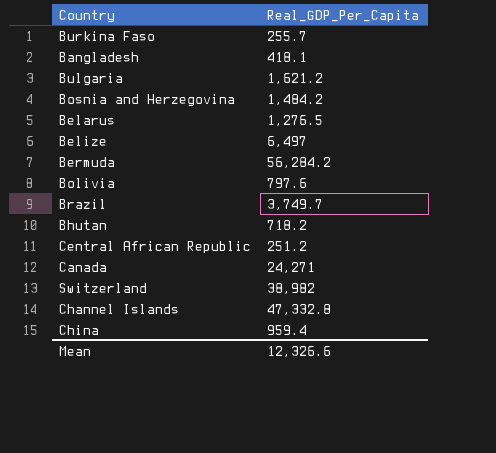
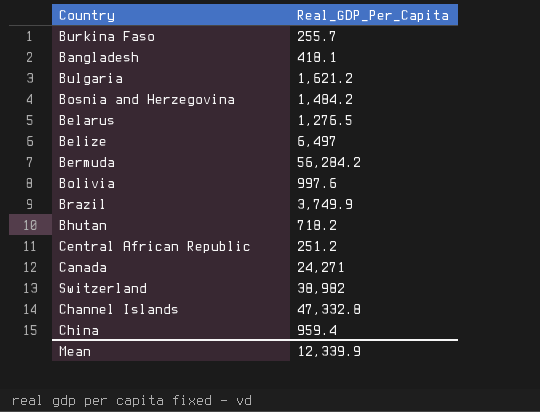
Bolivia | Real_GDP_Per_Capita: 797.6 -> 997.6
Brazil | Real_GDP_Per_Capita: 3,749.7 -> 3,749.9
Mean | Real_GDP_Per_Capita: 12,326.6 -> 12,339.9

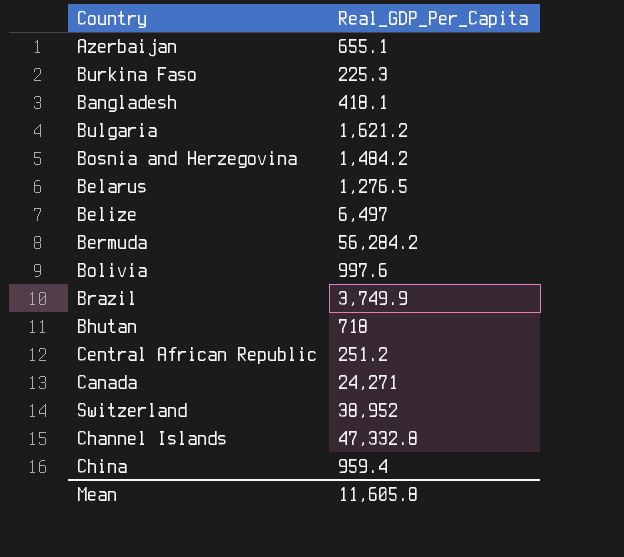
row Azerbaijan: none -> 655.1
Burkina Faso | Real_GDP_Per_Capita: 255.7 -> 225.3
Bhutan | Real_GDP_Per_Capita: 718.2 -> 718
Switzerland | Real_GDP_Per_Capita: 38,982 -> 38,952
Mean | Real_GDP_Per_Capita: 12,339.9 -> 11,605.8

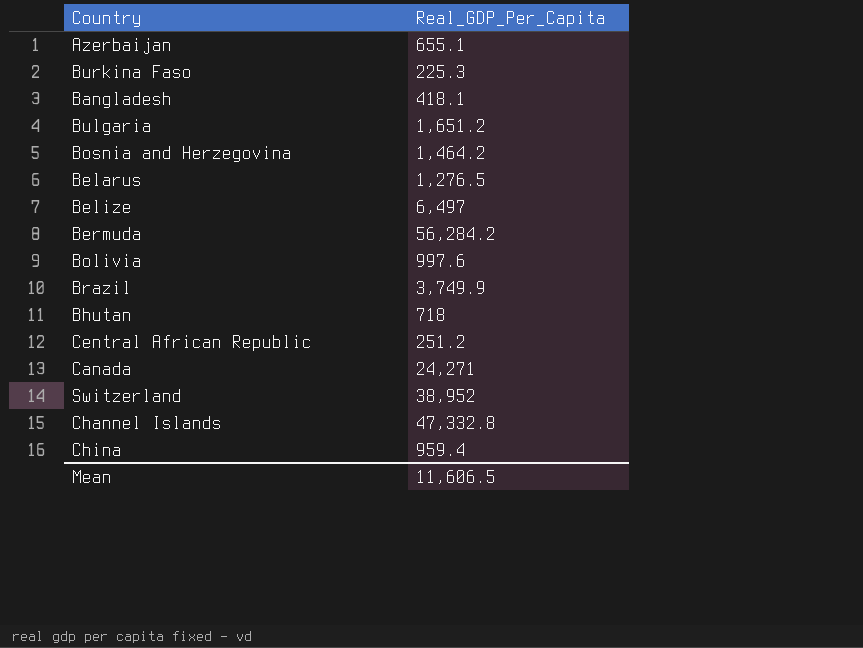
Bulgaria | Real_GDP_Per_Capita: 1,621.2 -> 1,651.2
Bosnia and Herzegovina | Real_GDP_Per_Capita: 1,484.2 -> 1,464.2
Mean | Real_GDP_Per_Capita: 11,605.8 -> 11,606.5

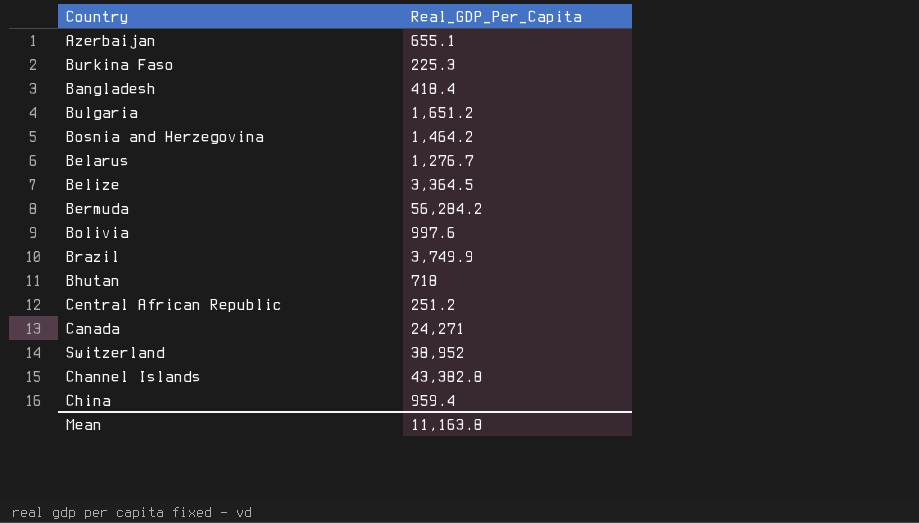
Bangladesh | Real_GDP_Per_Capita: 418.1 -> 418.4
Belarus | Real_GDP_Per_Capita: 1,276.5 -> 1,276.7
Belize | Real_GDP_Per_Capita: 6,497 -> 3,364.5
Channel Islands | Real_GDP_Per_Capita: 47,332.8 -> 43,382.8
Mean | Real_GDP_Per_Capita: 11,606.5 -> 11,163.8

